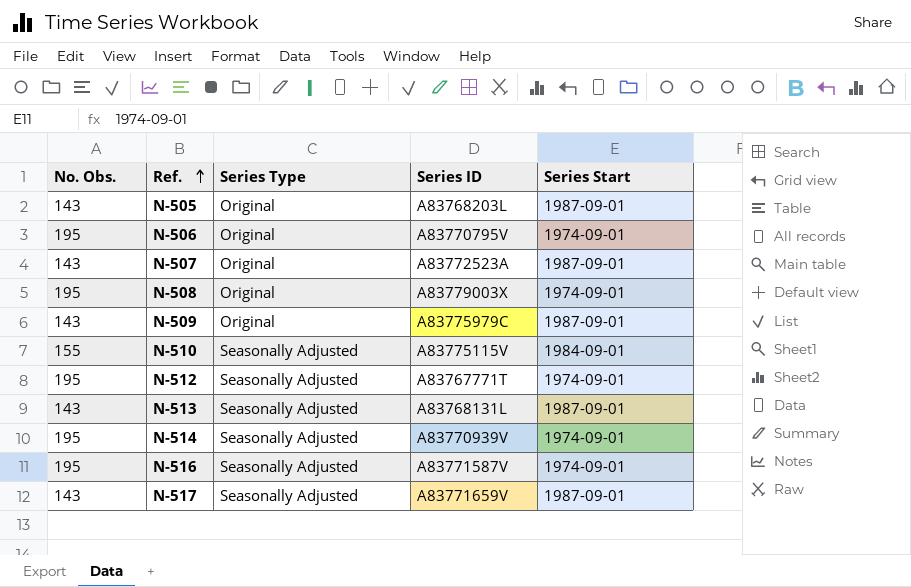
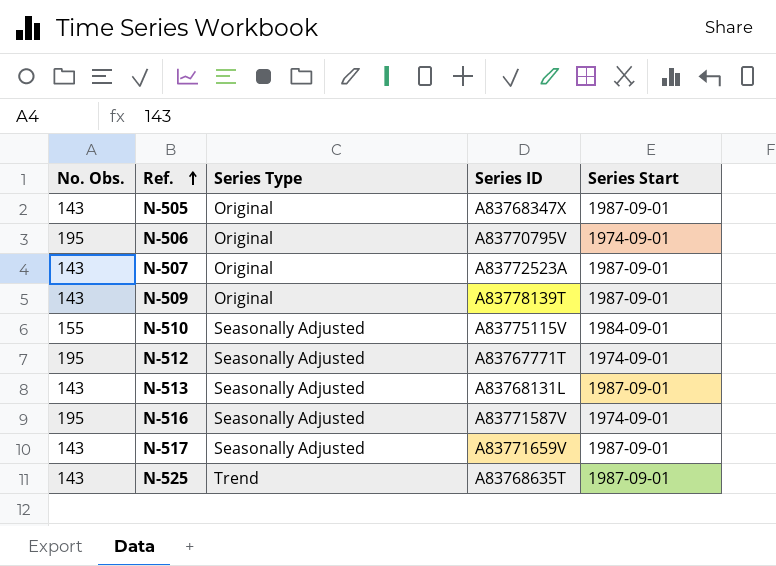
row N-508: 195 | Original | A83779003X | 1974-09-01 -> none
row N-514: 195 | Seasonally Adjusted | A83770939V | 1974-09-01 -> none
N-505 | Series ID: A83768203L -> A83768347X
N-509 | Series ID: A83775979C -> A83778139T
row N-525: none -> 143 | Trend | A83768635T | 1987-09-01

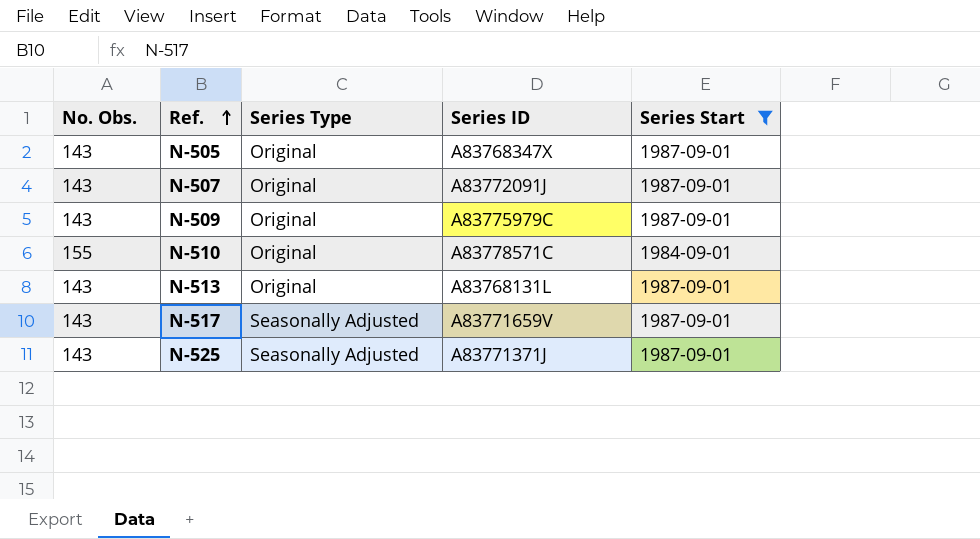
filter: none -> Series Start != 1974-09-01
N-507 | Series ID: A83772523A -> A83772091J
N-509 | Series ID: A83778139T -> A83775979C
N-510 | Series Type: Seasonally Adjusted -> Original
N-510 | Series ID: A83775115V -> A83778571C
N-513 | Series Type: Seasonally Adjusted -> Original
N-525 | Series Type: Trend -> Seasonally Adjusted
N-525 | Series ID: A83768635T -> A83771371J

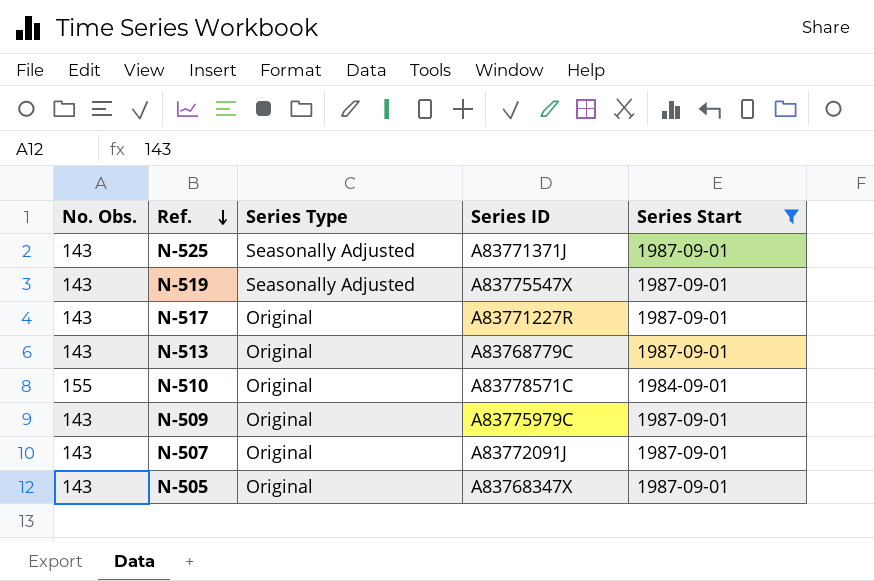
row order: Ref. ascending -> Ref. descending
row N-519: none -> 143 | Seasonally Adjusted | A83775547X | 1987-09-01
N-517 | Series Type: Seasonally Adjusted -> Original
N-517 | Series ID: A83771659V -> A83771227R
N-513 | Series ID: A83768131L -> A83768779C

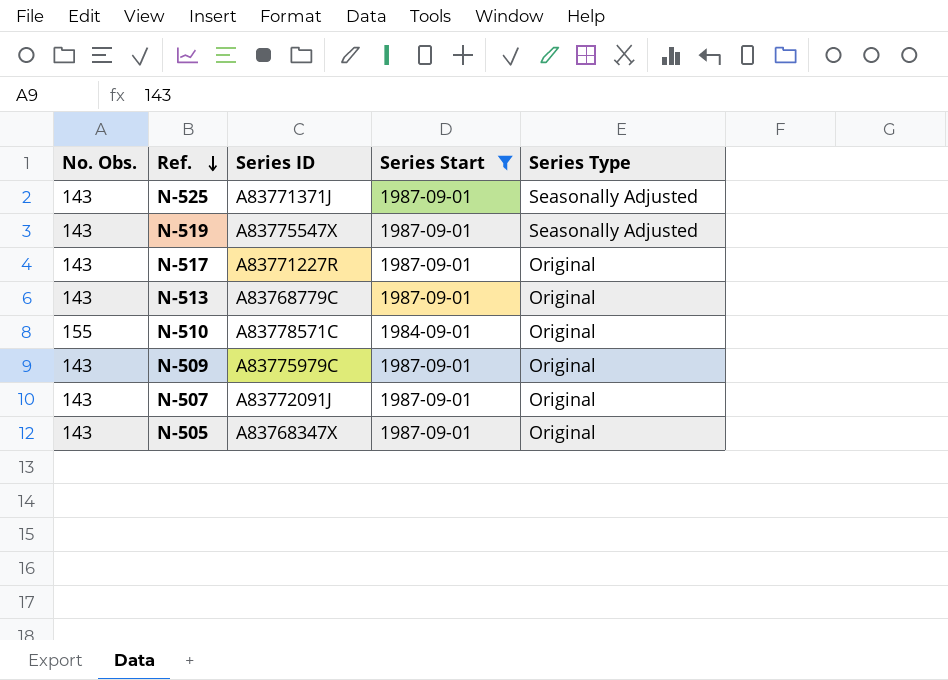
column Series Type | position: 3 -> 5

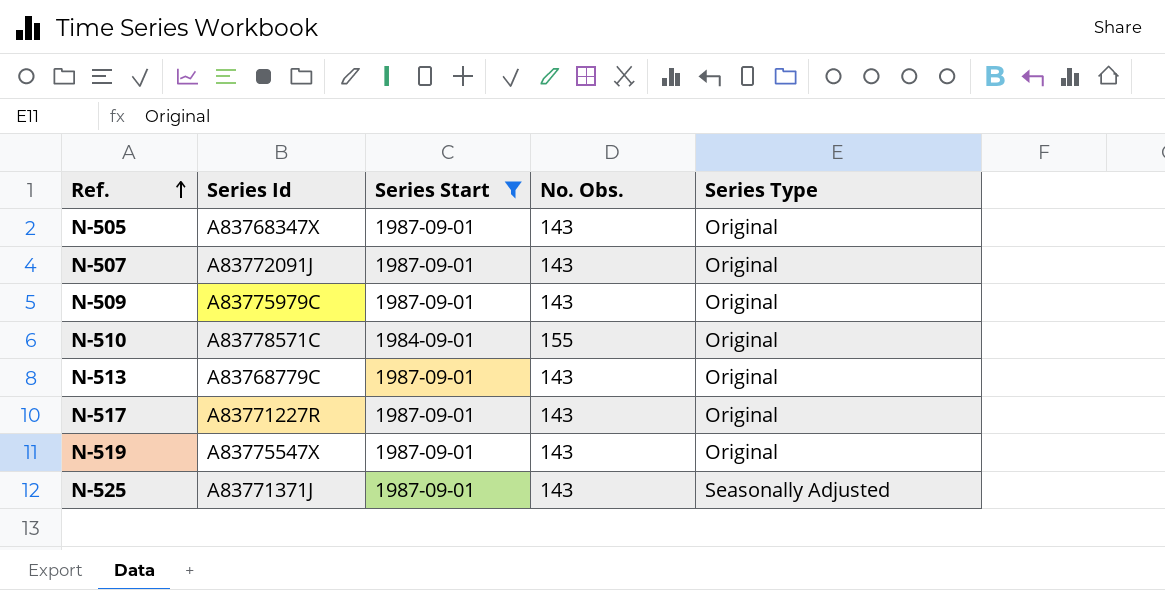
row order: Ref. descending -> Ref. ascending
column name: Series ID -> Series Id
column No. Obs. | position: 1 -> 4
N-519 | Series Type: Seasonally Adjusted -> Original

